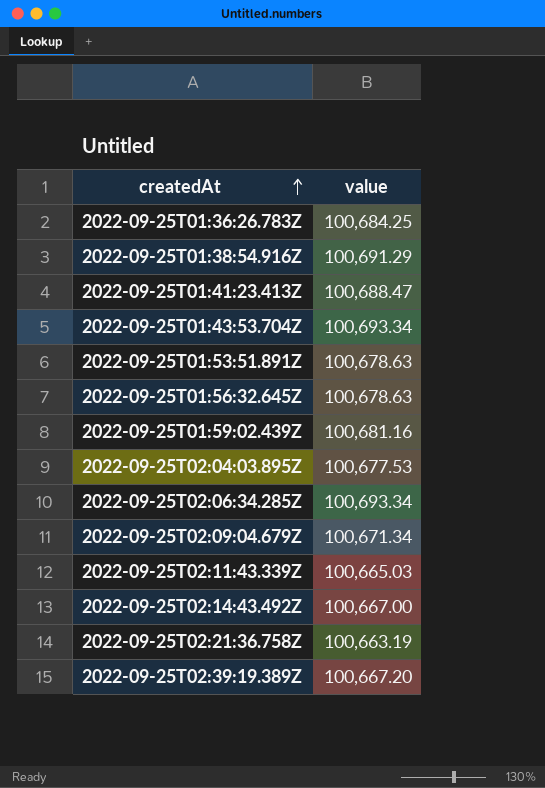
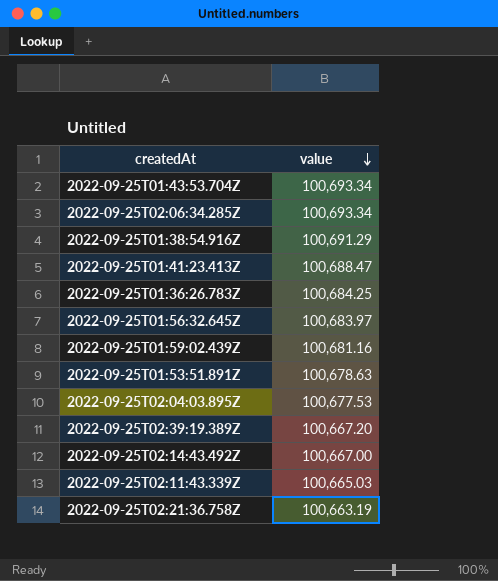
row order: createdAt ascending -> value descending
row 2022-09-25T02:09:04.679Z: 100,671.34 -> none
2022-09-25T01:56:32.645Z | value: 100,678.63 -> 100,683.97

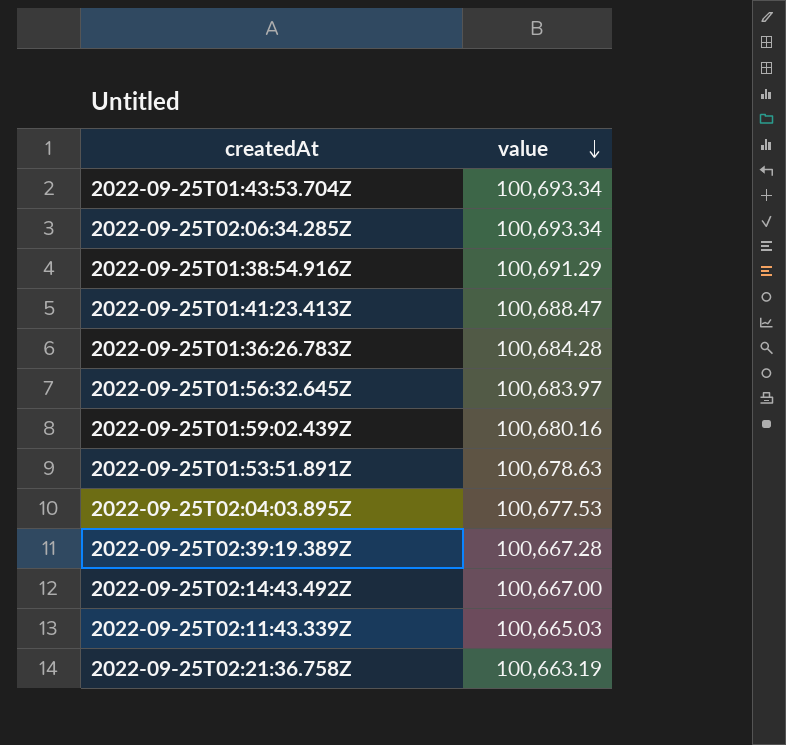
2022-09-25T01:36:26.783Z | value: 100,684.25 -> 100,684.28
2022-09-25T01:59:02.439Z | value: 100,681.16 -> 100,680.16
2022-09-25T02:39:19.389Z | value: 100,667.20 -> 100,667.28

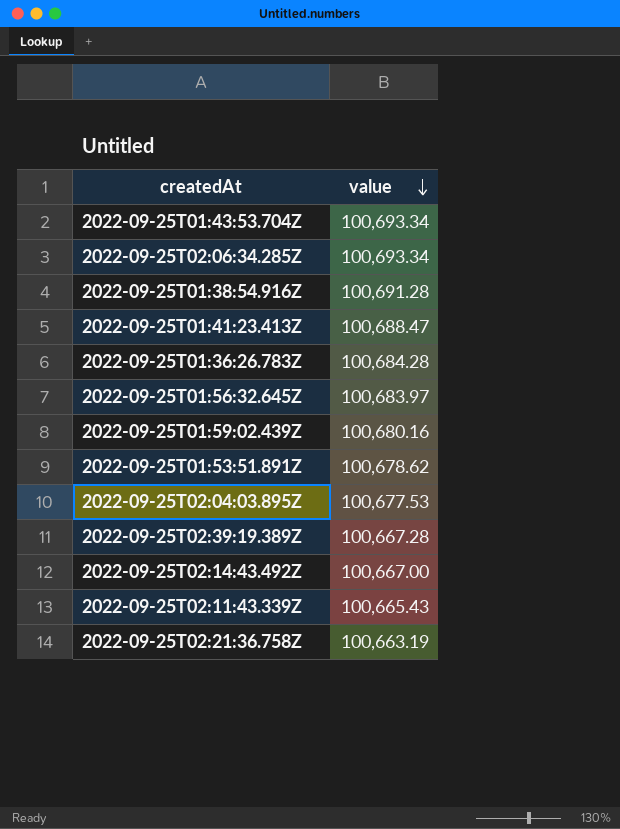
2022-09-25T01:38:54.916Z | value: 100,691.29 -> 100,691.28
2022-09-25T01:53:51.891Z | value: 100,678.63 -> 100,678.62
2022-09-25T02:11:43.339Z | value: 100,665.03 -> 100,665.43

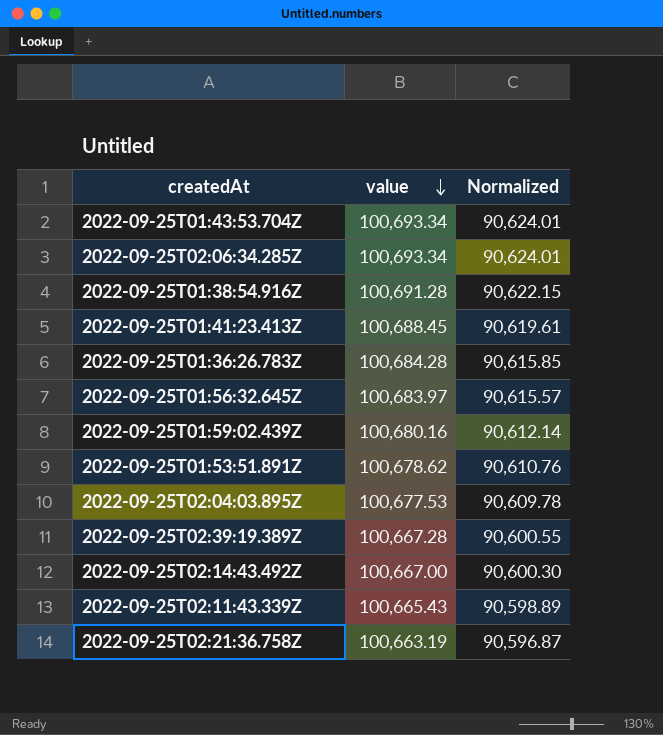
column Normalized | formula: none -> [value] * 0.9
2022-09-25T01:41:23.413Z | value: 100,688.47 -> 100,688.45

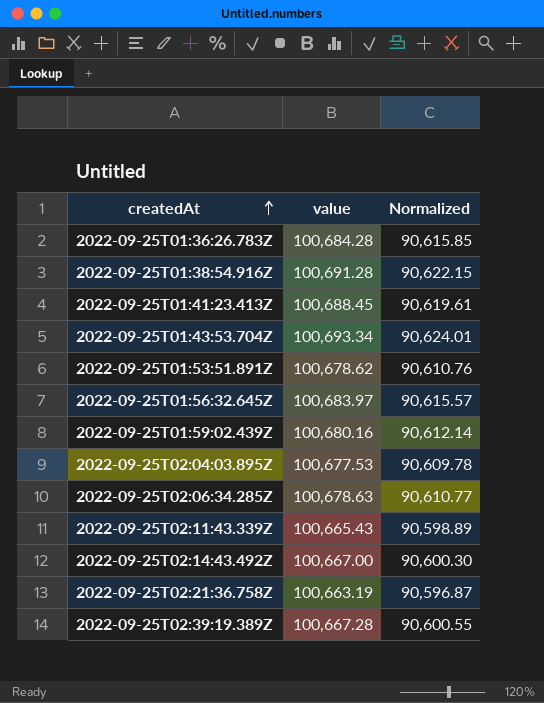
row order: value descending -> createdAt ascending
2022-09-25T02:06:34.285Z | value: 100,693.34 -> 100,678.63
2022-09-25T02:06:34.285Z | Normalized: 90,624.01 -> 90,610.77

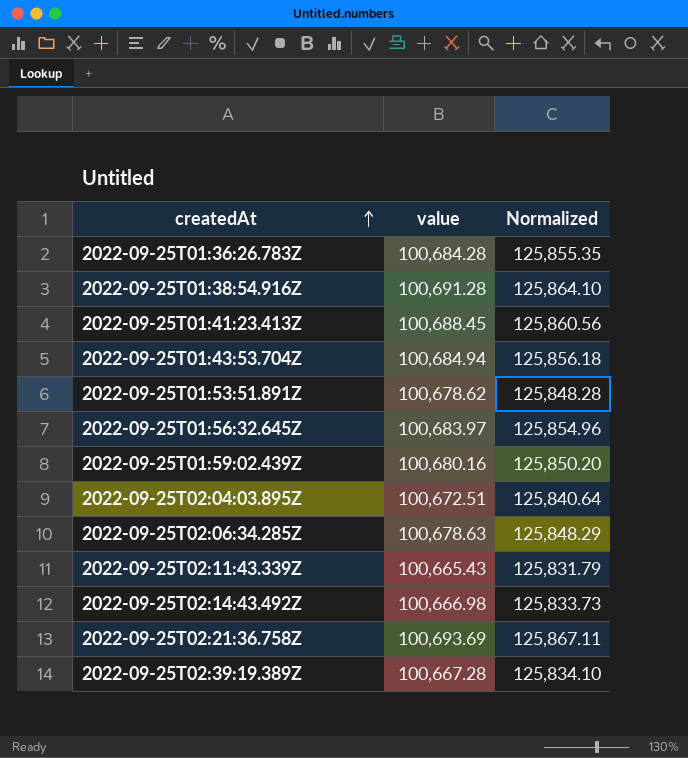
column Normalized | formula: [value] * 0.9 -> [value] * 1.25
2022-09-25T01:43:53.704Z | value: 100,693.34 -> 100,684.94
2022-09-25T02:04:03.895Z | value: 100,677.53 -> 100,672.51
2022-09-25T02:14:43.492Z | value: 100,667.00 -> 100,666.98
2022-09-25T02:21:36.758Z | value: 100,663.19 -> 100,693.69

